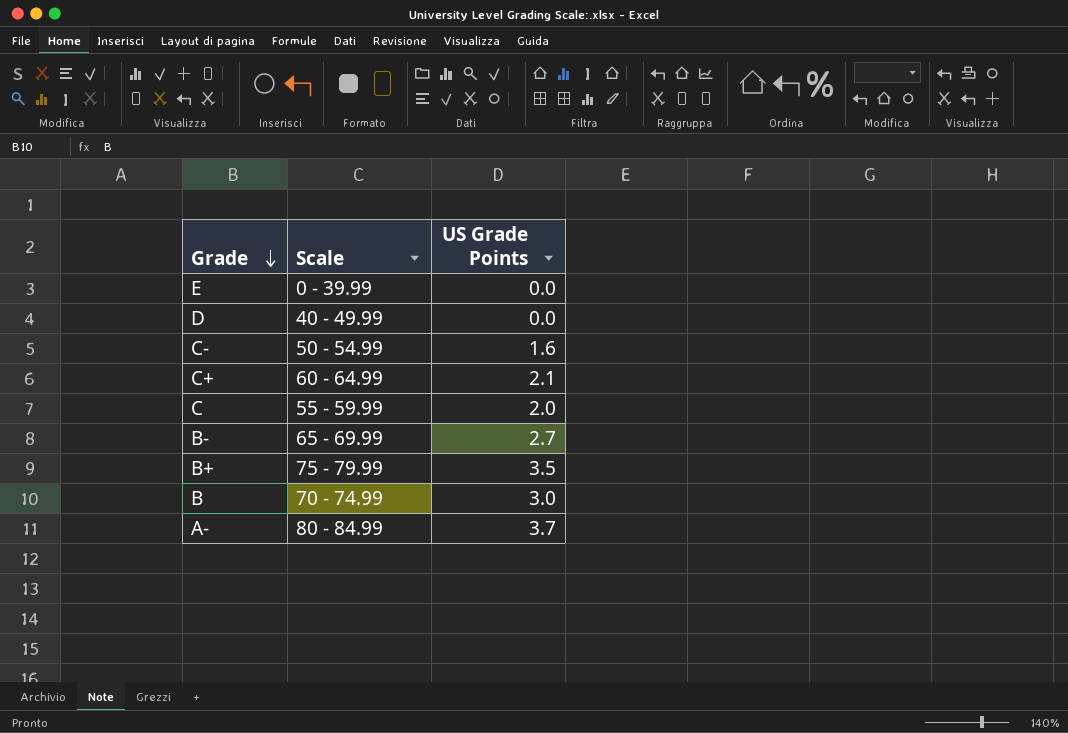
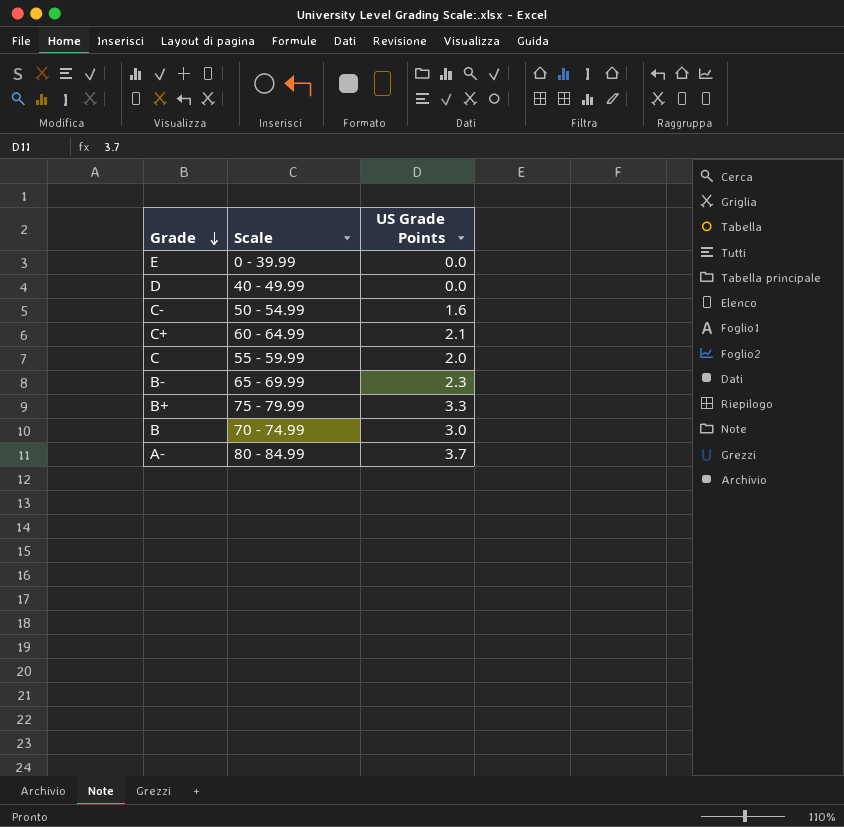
B- | US Grade Points: 2.7 -> 2.3
B+ | US Grade Points: 3.5 -> 3.3

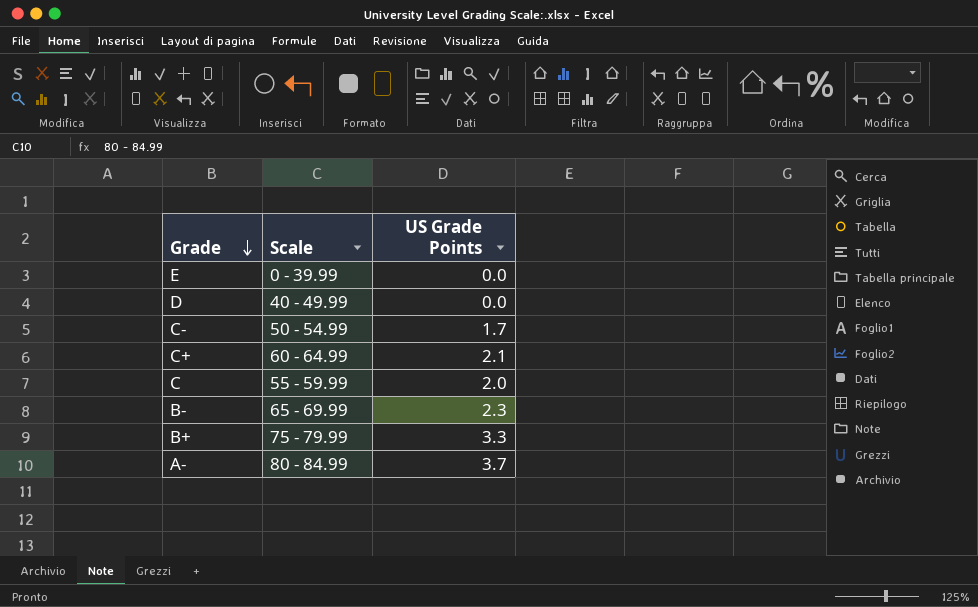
row B: 70 - 74.99 | 3.0 -> none
C- | US Grade Points: 1.6 -> 1.7

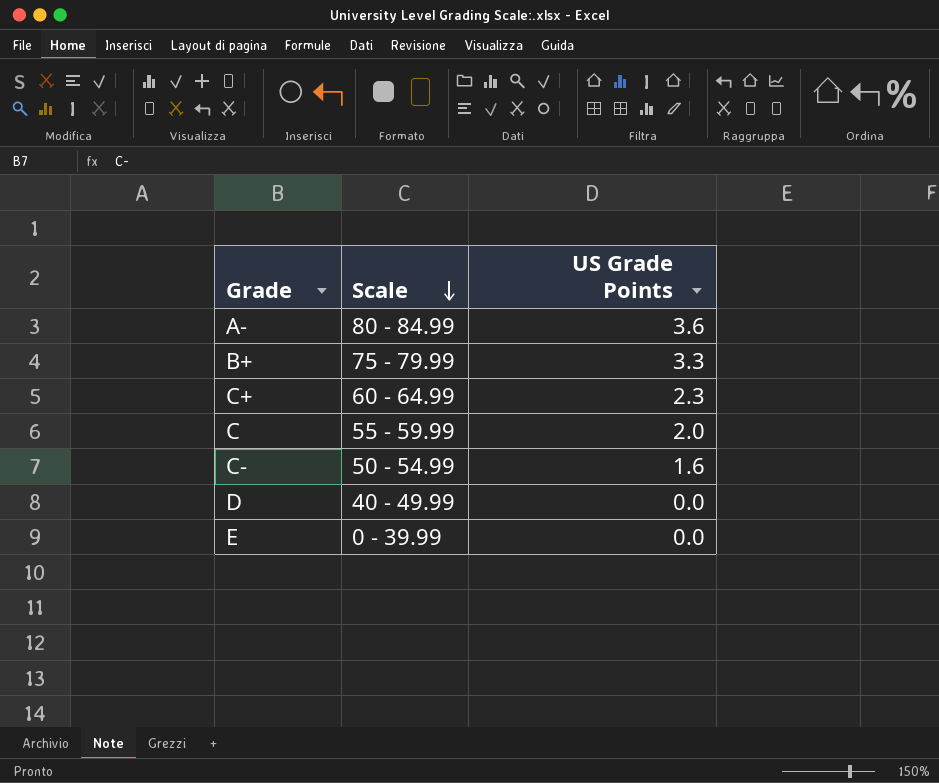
row order: Grade descending -> Scale descending
row B-: 65 - 69.99 | 2.3 -> none
A- | US Grade Points: 3.7 -> 3.6
C+ | US Grade Points: 2.1 -> 2.3
C- | US Grade Points: 1.7 -> 1.6

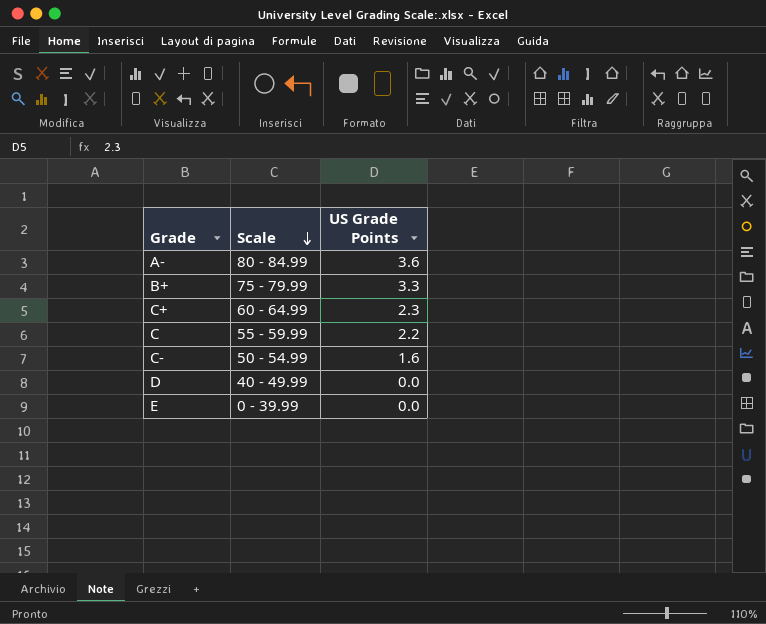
C | US Grade Points: 2.0 -> 2.2

